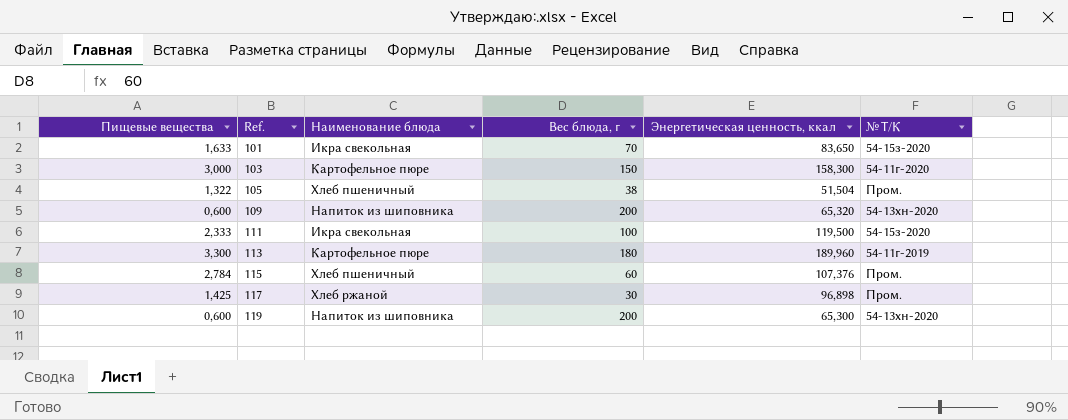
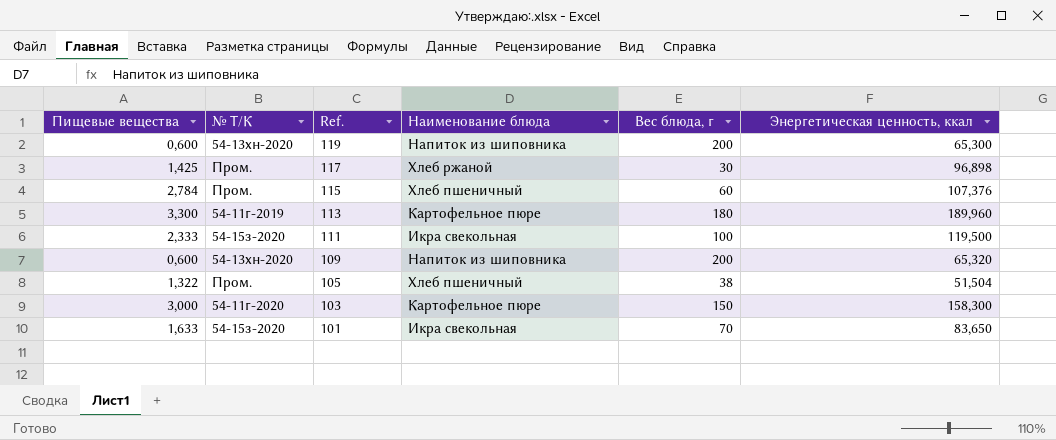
row order: Ref. ascending -> Ref. descending
column № Т/К | position: 6 -> 2

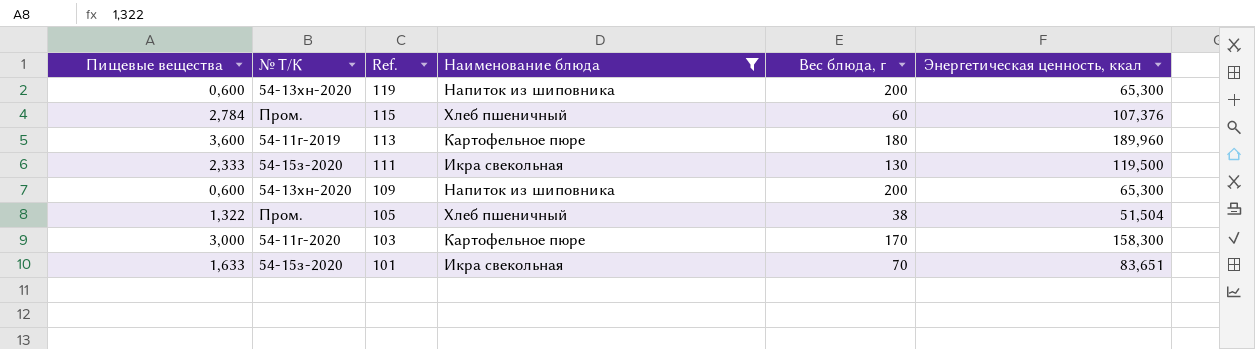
filter: none -> Наименование блюда != Хлеб ржаной
113 | Пищевые вещества: 3,300 -> 3,600
111 | Вес блюда, г: 100 -> 130
109 | Энергетическая ценность, ккал: 65,320 -> 65,300
103 | Вес блюда, г: 150 -> 170
101 | Энергетическая ценность, ккал: 83,650 -> 83,651

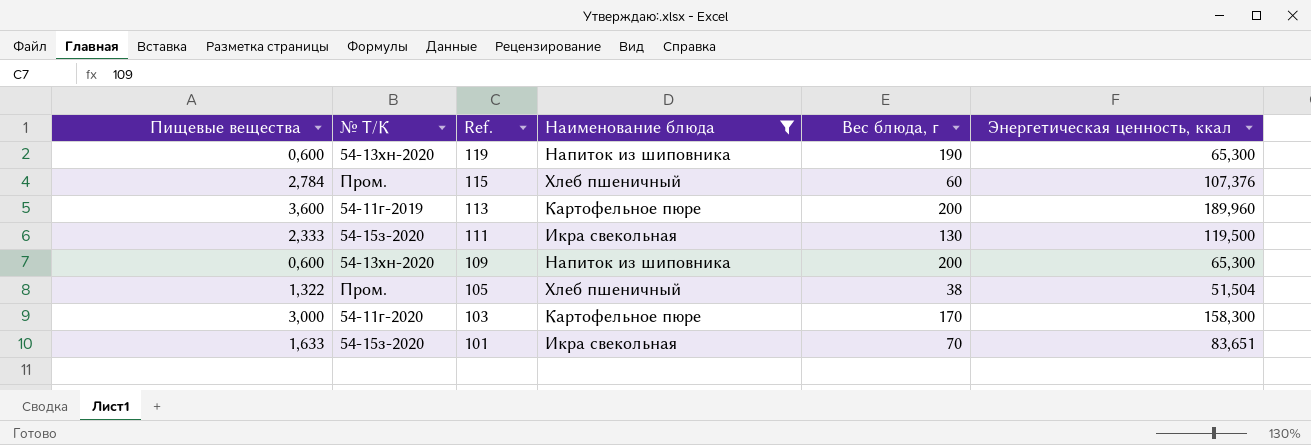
119 | Вес блюда, г: 200 -> 190
113 | Вес блюда, г: 180 -> 200

